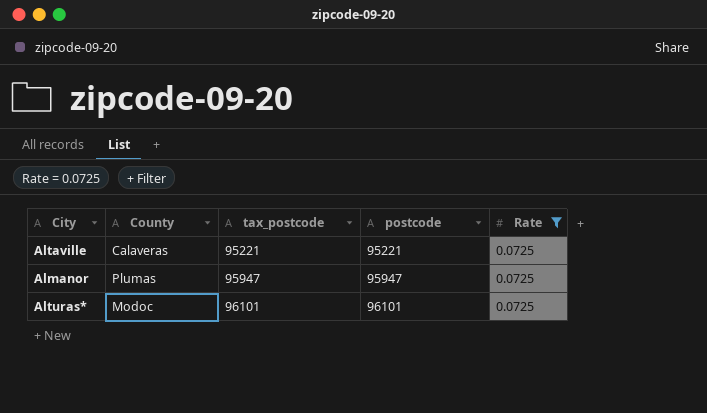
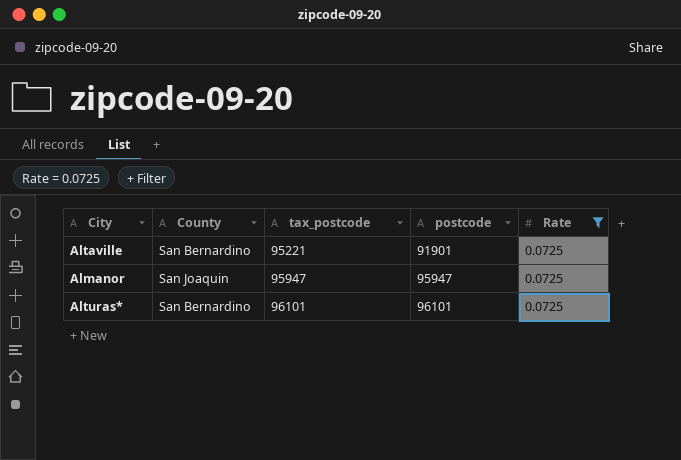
Altaville | County: Calaveras -> San Bernardino
Altaville | postcode: 95221 -> 91901
Almanor | County: Plumas -> San Joaquin
Alturas* | County: Modoc -> San Bernardino

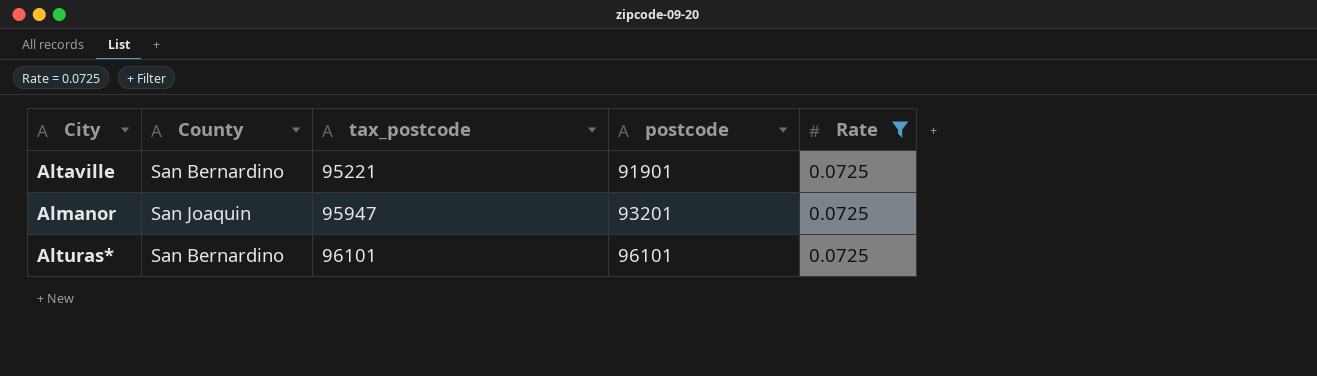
Almanor | postcode: 95947 -> 93201

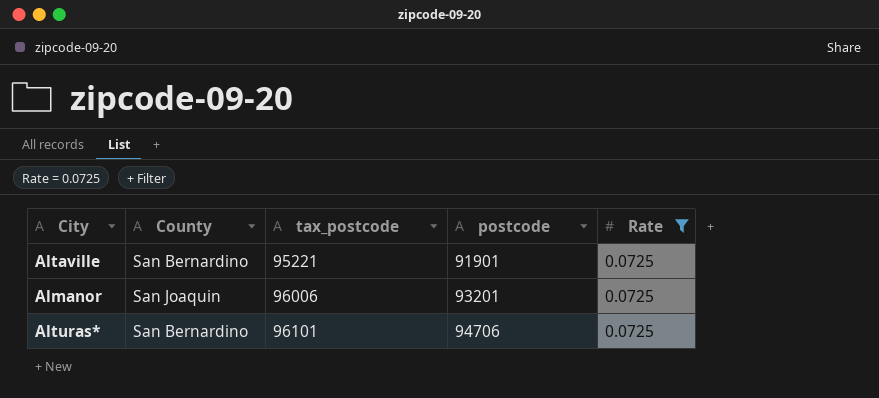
Almanor | tax_postcode: 95947 -> 96006
Alturas* | postcode: 96101 -> 94706

